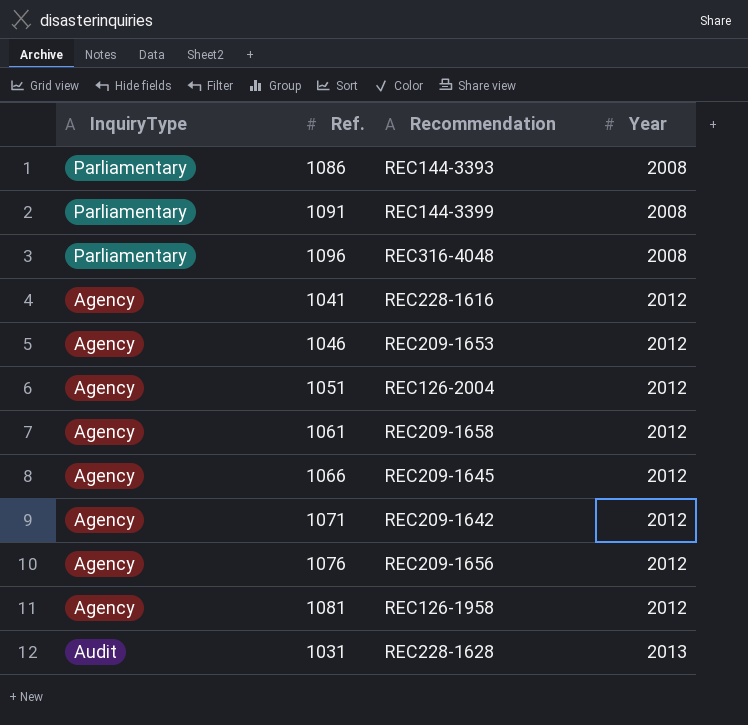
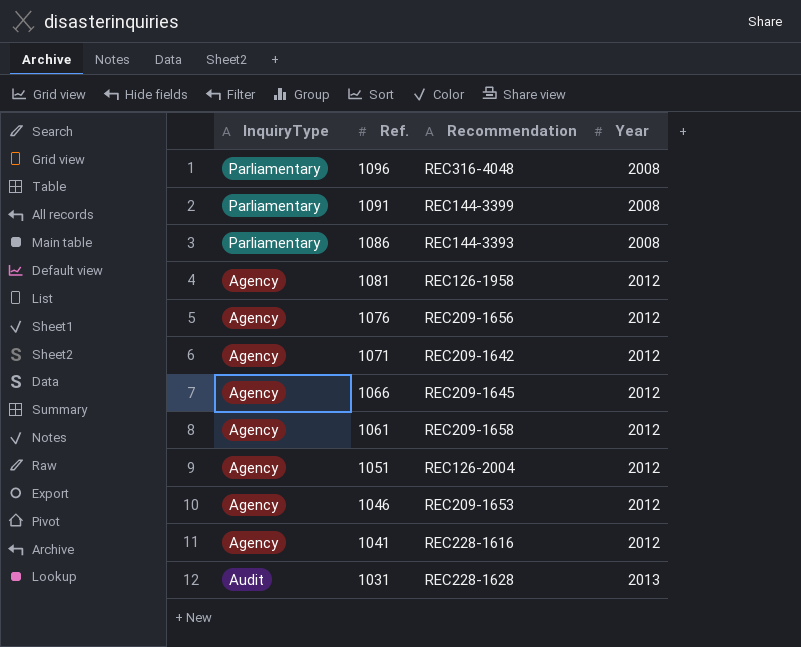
row order: Year ascending -> Ref. descending

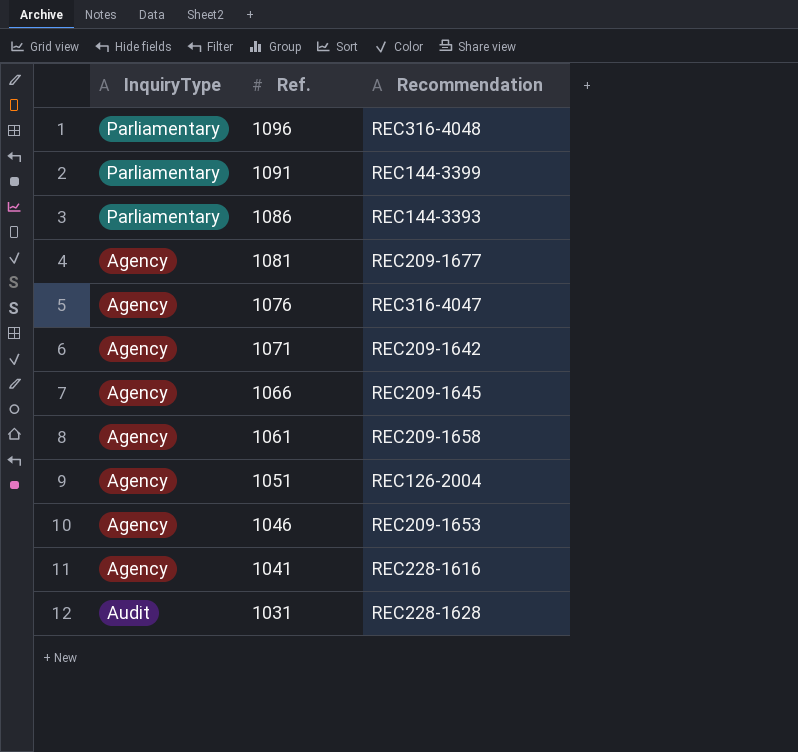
column Year | position: 4 -> none
1081 | Recommendation: REC126-1958 -> REC209-1677
1076 | Recommendation: REC209-1656 -> REC316-4047

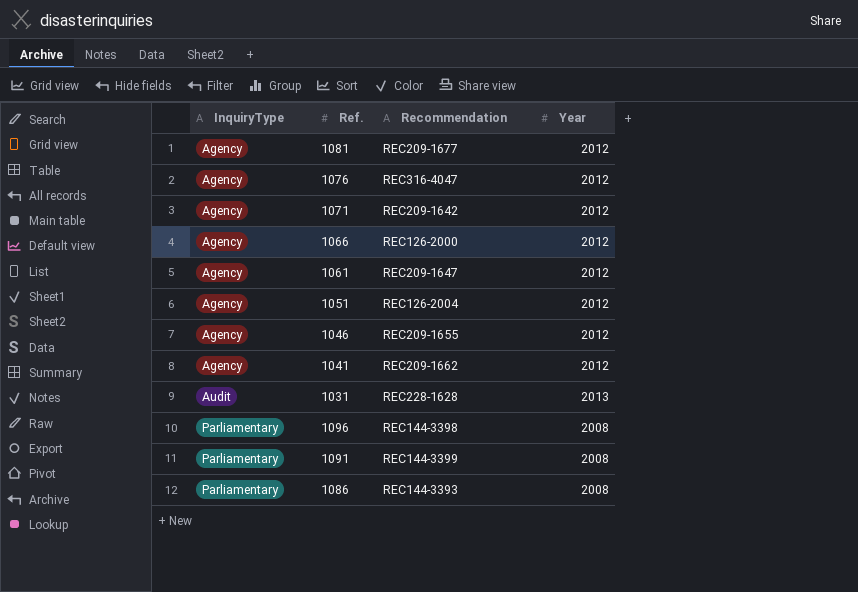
row order: Ref. descending -> InquiryType ascending
column Year | position: none -> 4
1066 | Recommendation: REC209-1645 -> REC126-2000
1061 | Recommendation: REC209-1658 -> REC209-1647
1046 | Recommendation: REC209-1653 -> REC209-1655
1041 | Recommendation: REC228-1616 -> REC209-1662
1096 | Recommendation: REC316-4048 -> REC144-3398

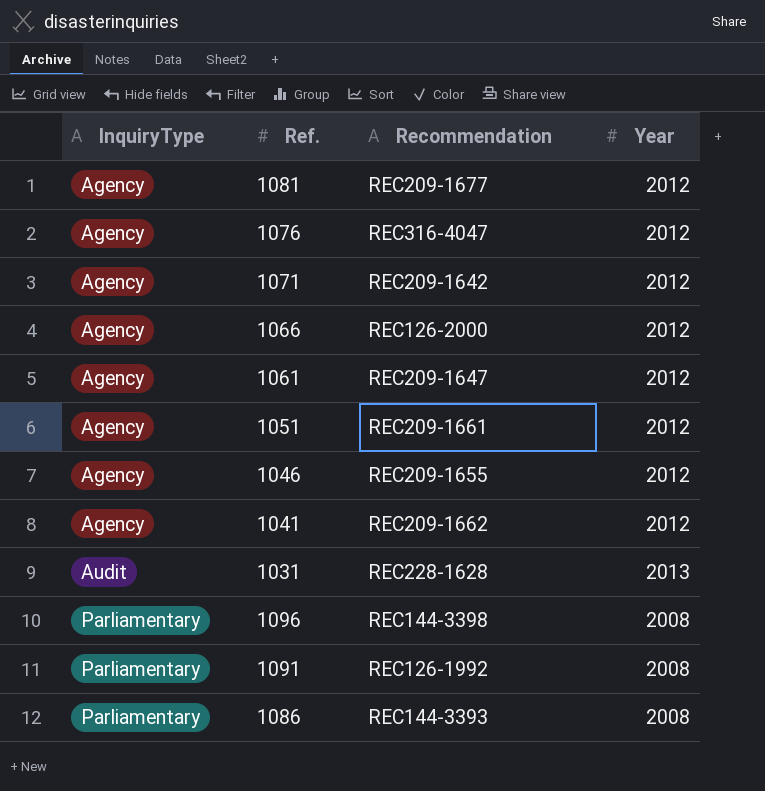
1051 | Recommendation: REC126-2004 -> REC209-1661
1091 | Recommendation: REC144-3399 -> REC126-1992

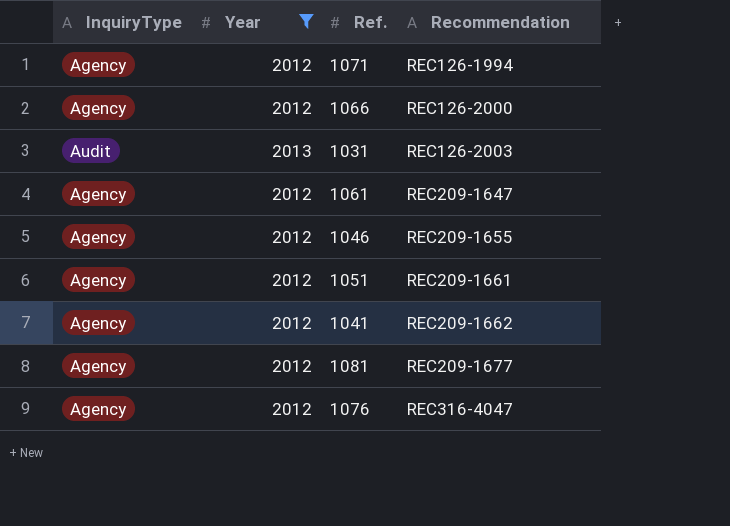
filter: none -> Year != 2008
row order: InquiryType ascending -> Recommendation ascending
column Year | position: 4 -> 2
1071 | Recommendation: REC209-1642 -> REC126-1994
1031 | Recommendation: REC228-1628 -> REC126-2003

